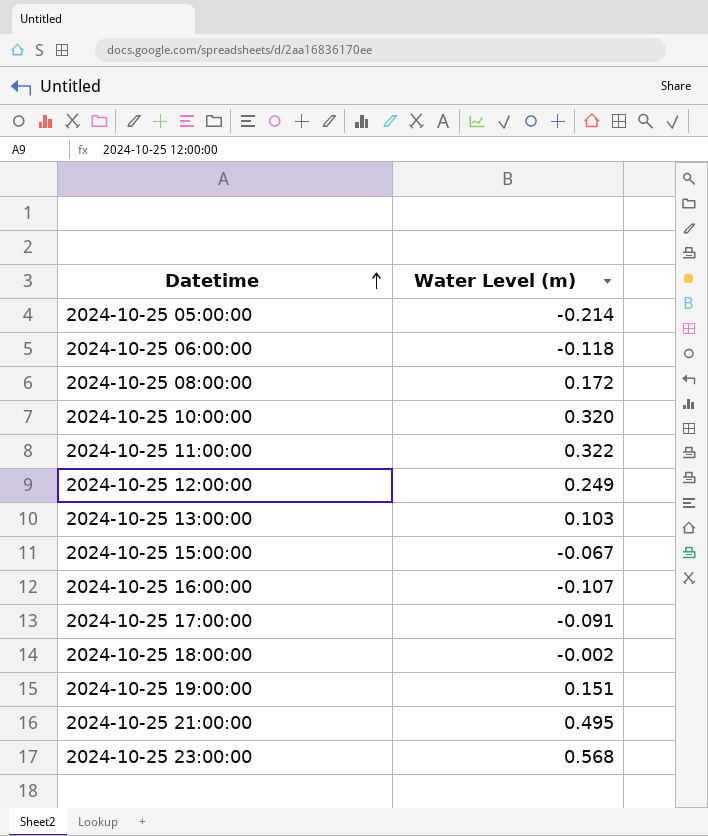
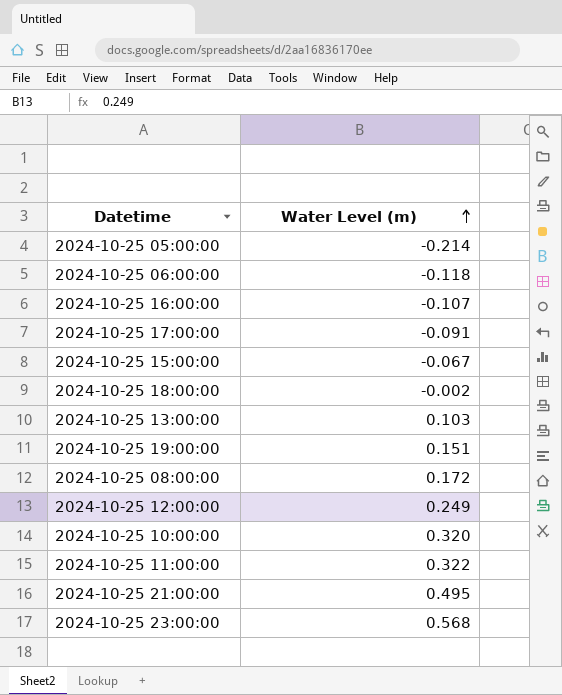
row order: Datetime ascending -> Water Level (m) ascending

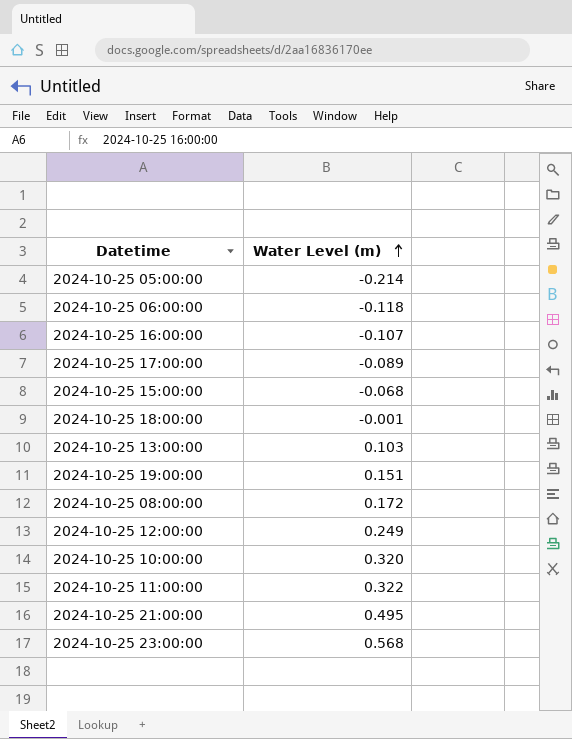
2024-10-25 17:00:00 | Water Level (m): -0.091 -> -0.089
2024-10-25 15:00:00 | Water Level (m): -0.067 -> -0.068
2024-10-25 18:00:00 | Water Level (m): -0.002 -> -0.001

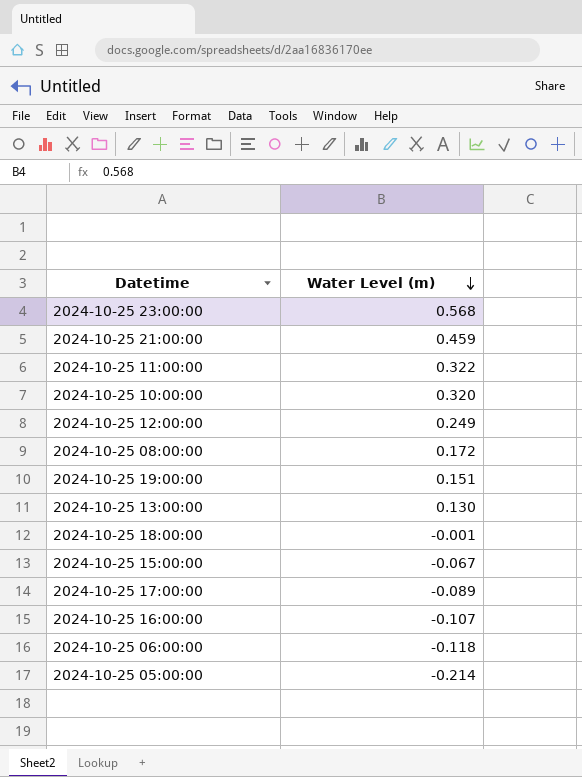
row order: Water Level (m) ascending -> Water Level (m) descending
2024-10-25 21:00:00 | Water Level (m): 0.495 -> 0.459
2024-10-25 13:00:00 | Water Level (m): 0.103 -> 0.130
2024-10-25 15:00:00 | Water Level (m): -0.068 -> -0.067

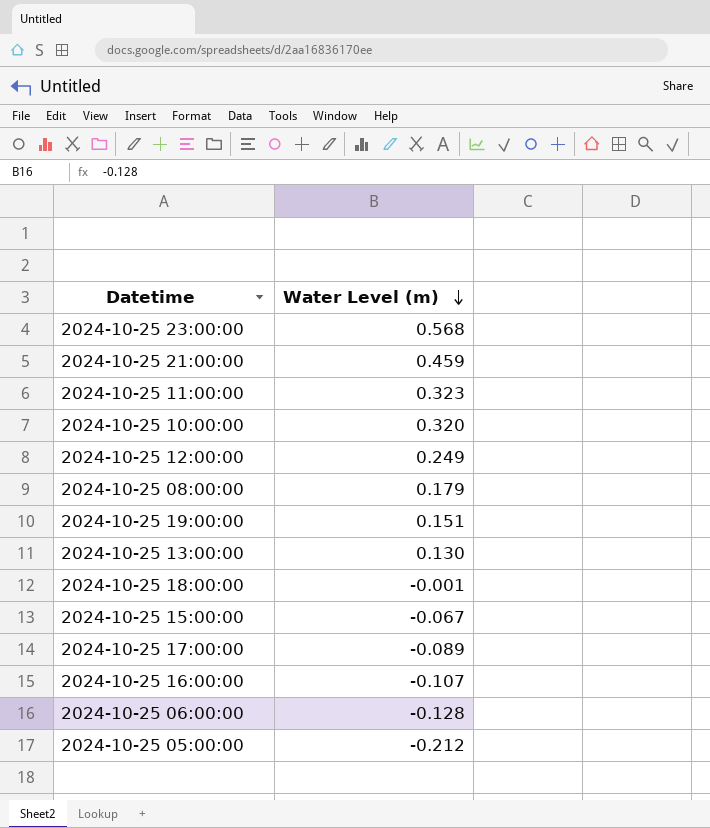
2024-10-25 11:00:00 | Water Level (m): 0.322 -> 0.323
2024-10-25 08:00:00 | Water Level (m): 0.172 -> 0.179
2024-10-25 06:00:00 | Water Level (m): -0.118 -> -0.128
2024-10-25 05:00:00 | Water Level (m): -0.214 -> -0.212

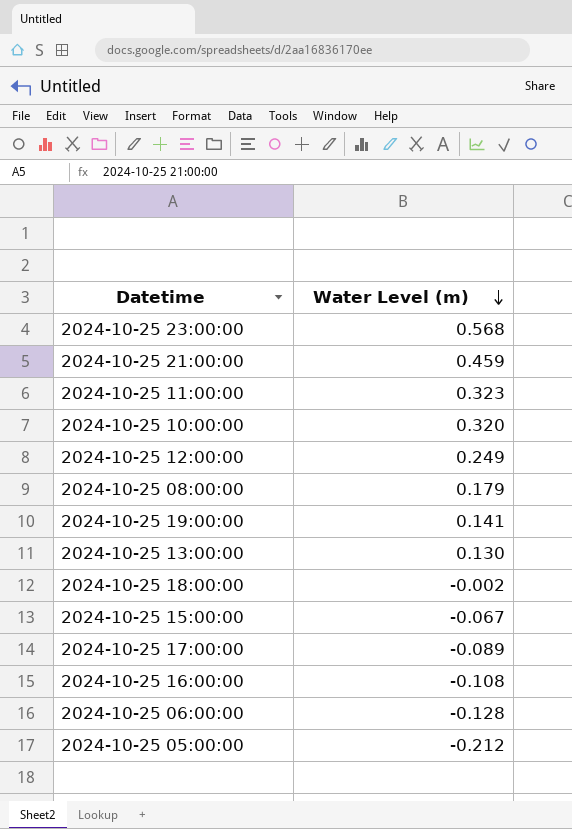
2024-10-25 19:00:00 | Water Level (m): 0.151 -> 0.141
2024-10-25 18:00:00 | Water Level (m): -0.001 -> -0.002
2024-10-25 16:00:00 | Water Level (m): -0.107 -> -0.108

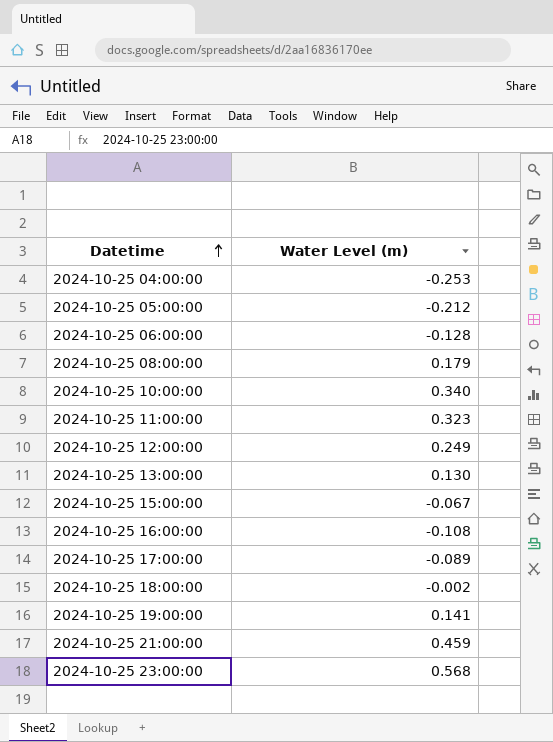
row order: Water Level (m) descending -> Datetime ascending
row 2024-10-25 04:00:00: none -> -0.253
2024-10-25 10:00:00 | Water Level (m): 0.320 -> 0.340

